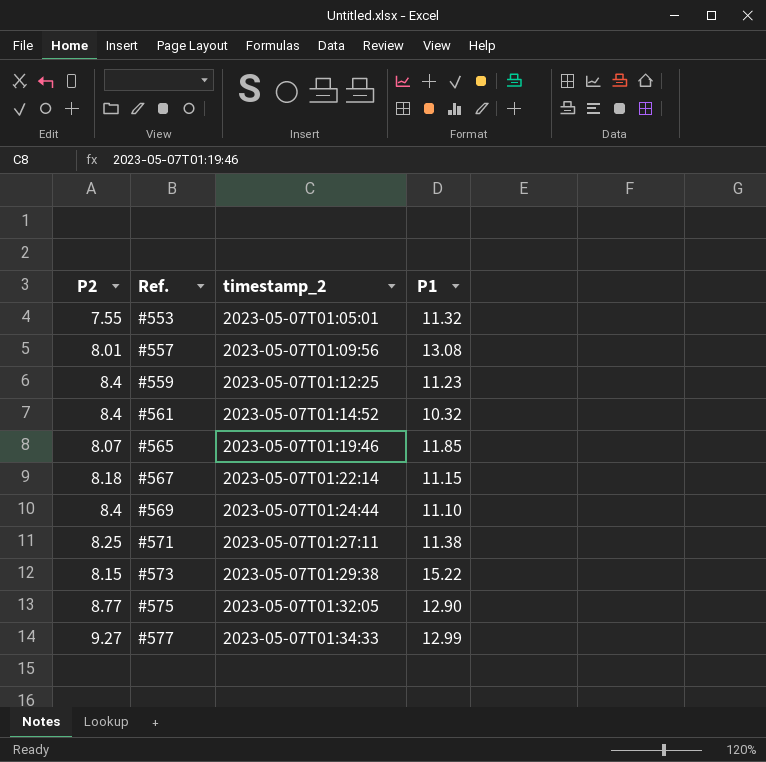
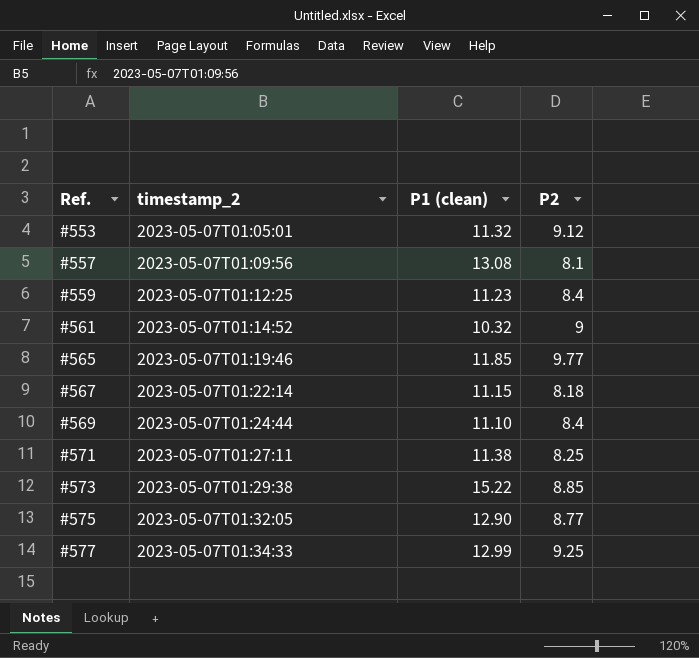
column name: P1 -> P1 (clean)
column P2 | position: 1 -> 4
#553 | P2: 7.55 -> 9.12
#557 | P2: 8.01 -> 8.1
#561 | P2: 8.4 -> 9
#565 | P2: 8.07 -> 9.77
#573 | P2: 8.15 -> 8.85
#577 | P2: 9.27 -> 9.25

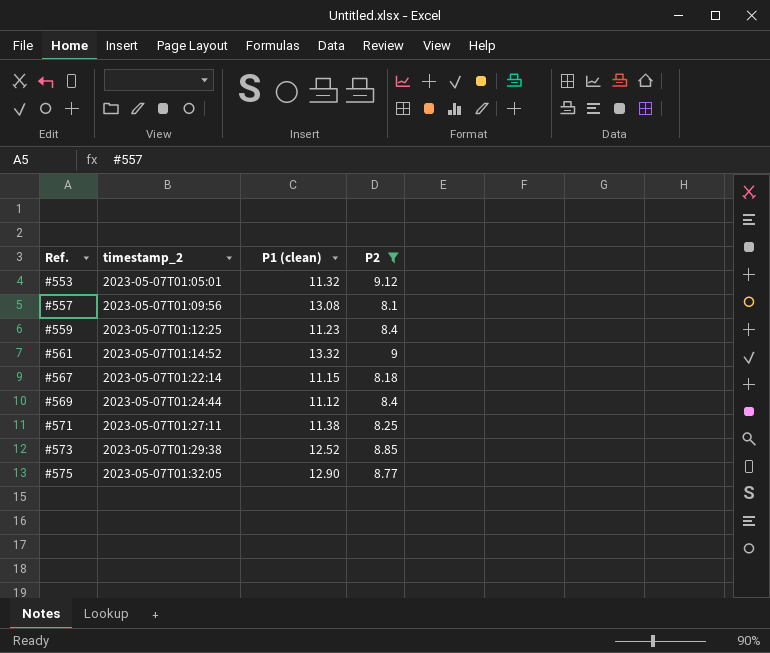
filter: none -> P2 <= 9.12
#561 | P1 (clean): 10.32 -> 13.32
#569 | P1 (clean): 11.10 -> 11.12
#573 | P1 (clean): 15.22 -> 12.52

